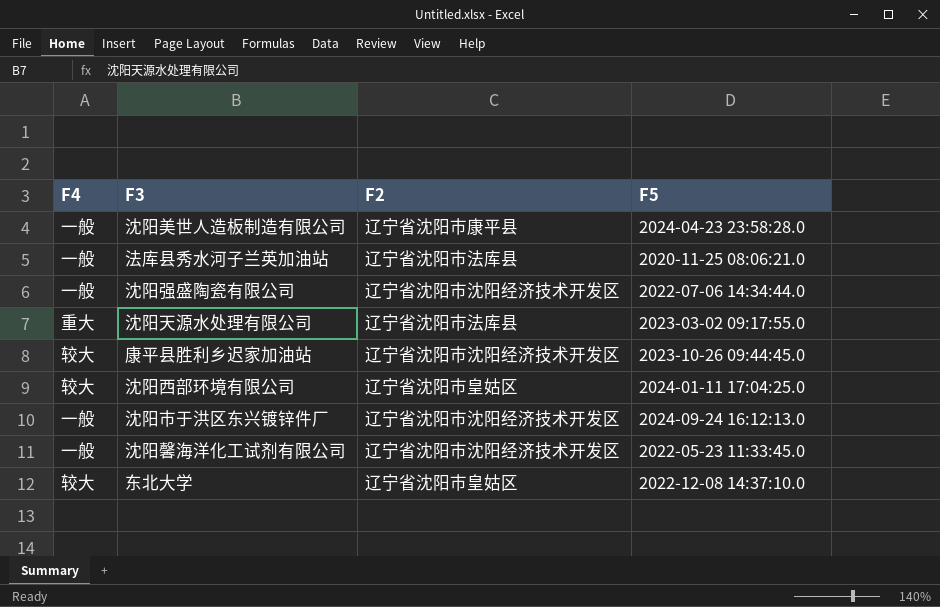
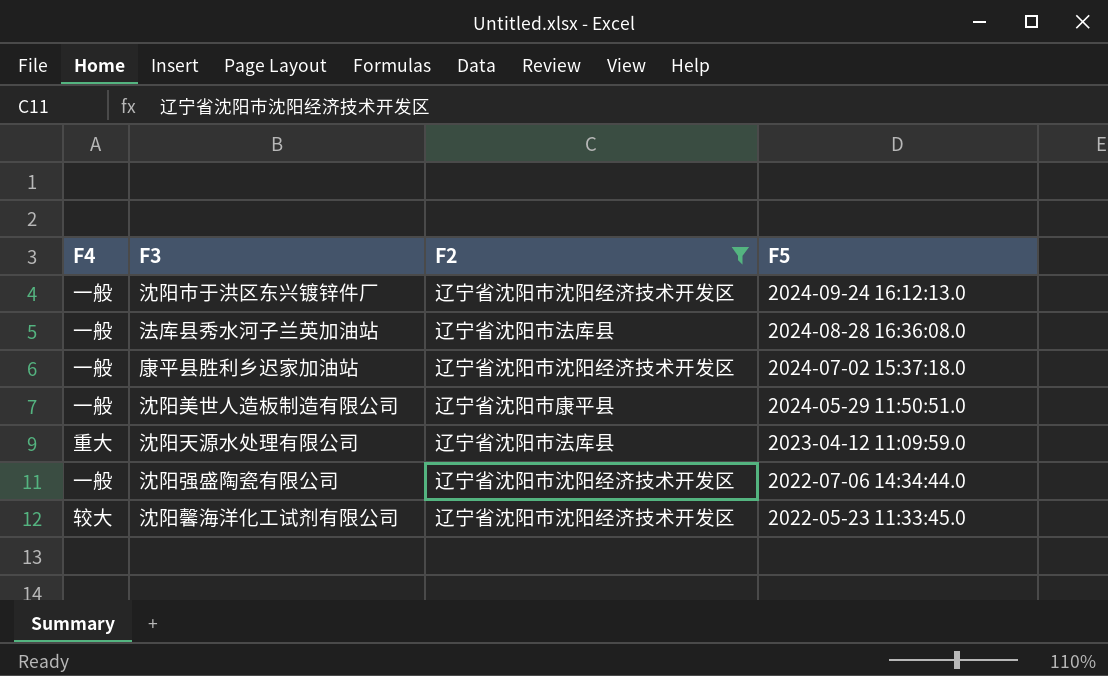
filter: none -> F2 != 辽宁省沈阳市皇姑区
row order: none -> F5 descending
法库县秀水河子兰英加油站 | F5: 2020-11-25 08:06:21.0 -> 2024-08-28 16:36:08.0
康平县胜利乡迟家加油站 | F4: 较大 -> 一般
康平县胜利乡迟家加油站 | F5: 2023-10-26 09:44:45.0 -> 2024-07-02 15:37:18.0
沈阳美世人造板制造有限公司 | F5: 2024-04-23 23:58:28.0 -> 2024-05-29 11:50:51.0
沈阳天源水处理有限公司 | F5: 2023-03-02 09:17:55.0 -> 2023-04-12 11:09:59.0
沈阳馨海洋化工试剂有限公司 | F4: 一般 -> 较大

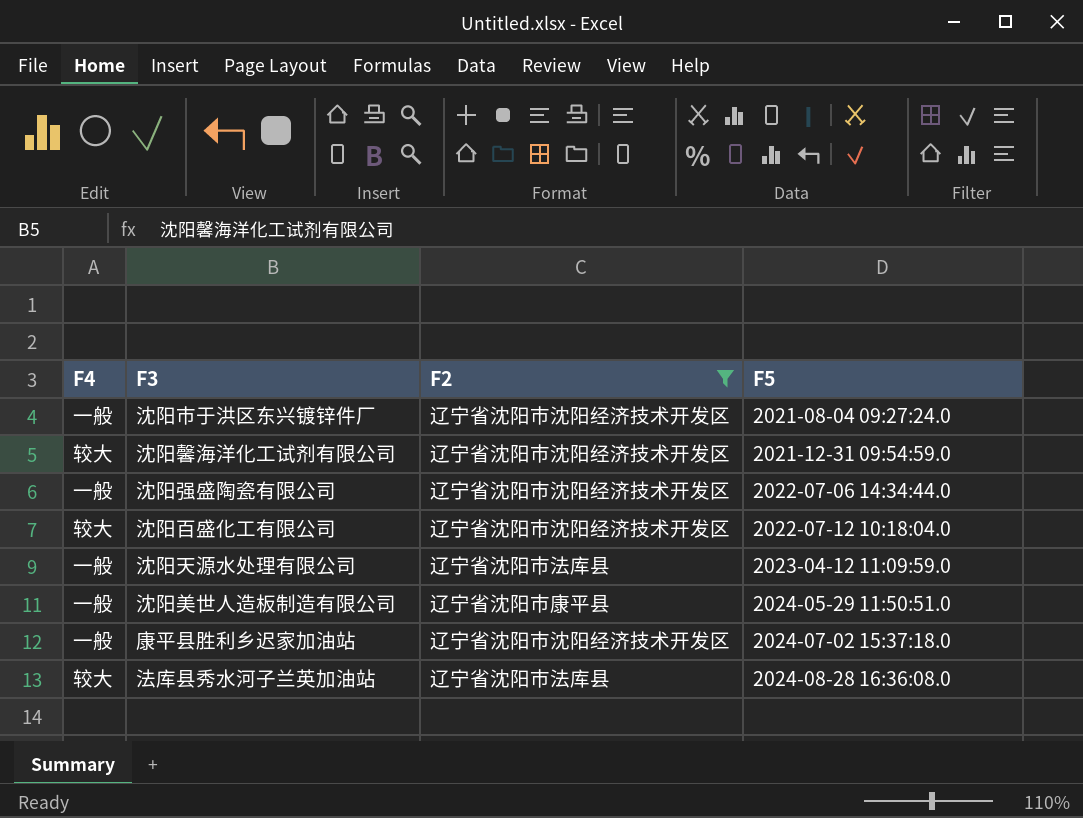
row order: F5 descending -> F5 ascending
沈阳市于洪区东兴镀锌件厂 | F5: 2024-09-24 16:12:13.0 -> 2021-08-04 09:27:24.0
沈阳馨海洋化工试剂有限公司 | F5: 2022-05-23 11:33:45.0 -> 2021-12-31 09:54:59.0
row 沈阳百盛化工有限公司: none -> 较大 | 辽宁省沈阳市沈阳经济技术开发区 | 2022-07-12 10:18:04.0
沈阳天源水处理有限公司 | F4: 重大 -> 一般
法库县秀水河子兰英加油站 | F4: 一般 -> 较大

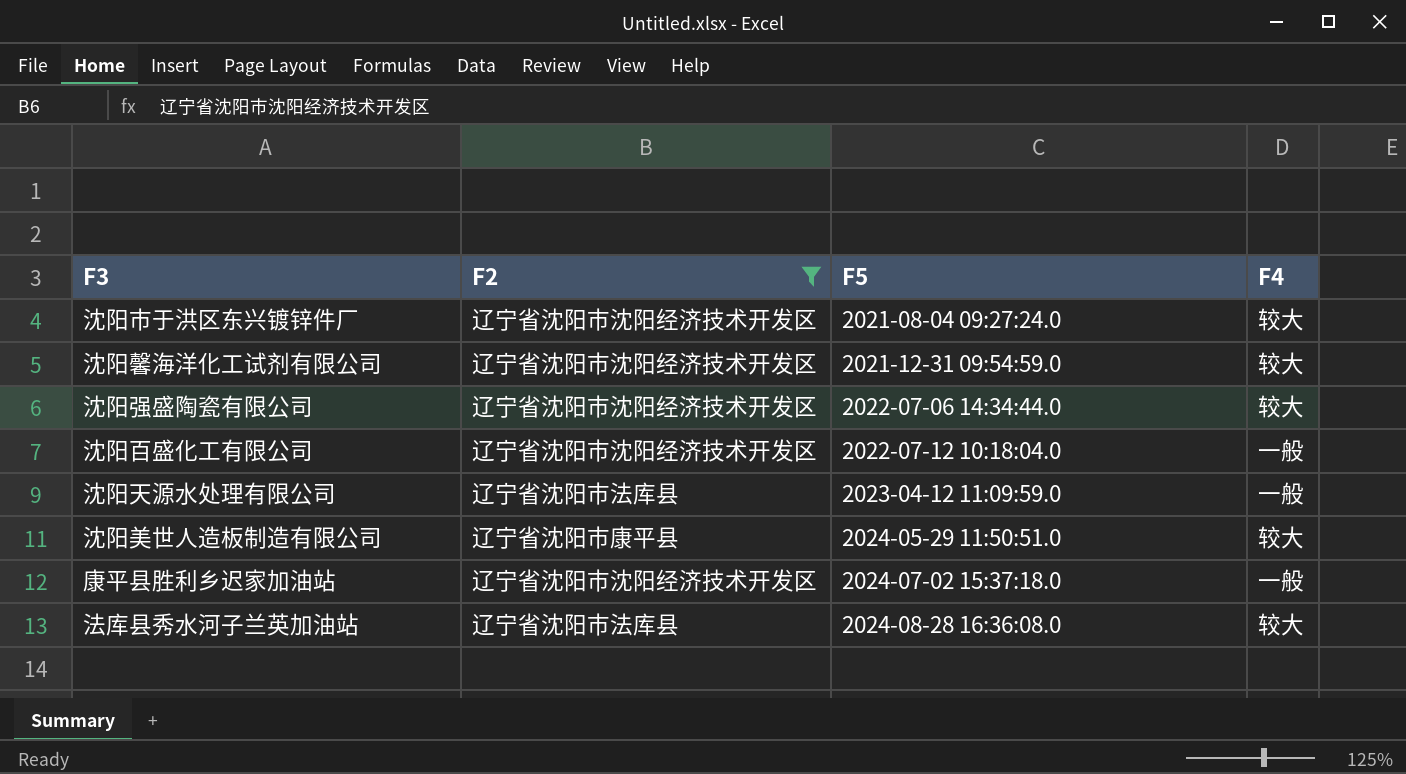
column F4 | position: 1 -> 4
沈阳市于洪区东兴镀锌件厂 | F4: 一般 -> 较大
沈阳强盛陶瓷有限公司 | F4: 一般 -> 较大
沈阳百盛化工有限公司 | F4: 较大 -> 一般
沈阳美世人造板制造有限公司 | F4: 一般 -> 较大

